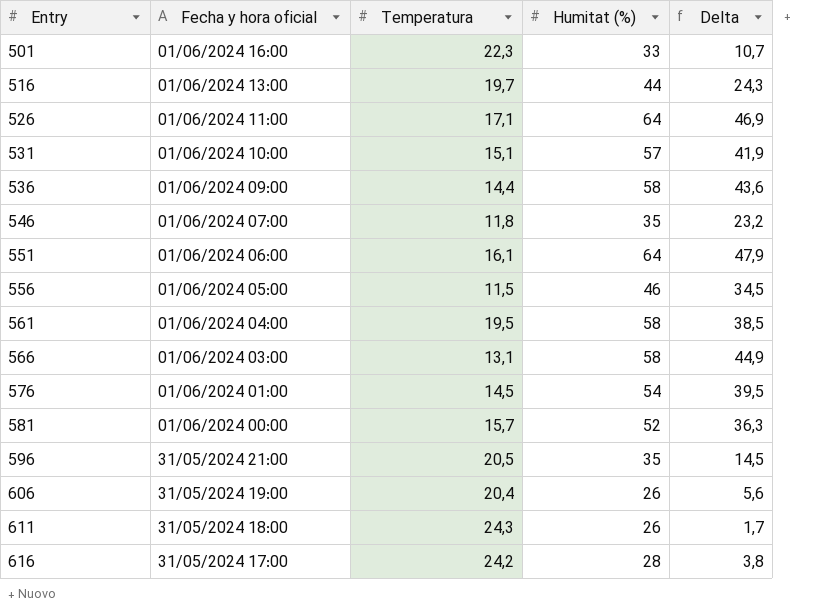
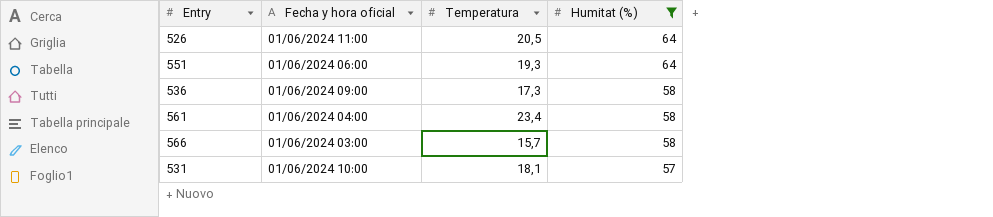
filter: none -> Humitat (%) >= 57
row order: Entry ascending -> Humitat (%) descending
column Delta | formula: [Humitat (%)] - [Temperatura] -> none
526 | Temperatura: 17,1 -> 20,5
551 | Temperatura: 16,1 -> 19,3
536 | Temperatura: 14,4 -> 17,3
561 | Temperatura: 19,5 -> 23,4
566 | Temperatura: 13,1 -> 15,7
531 | Temperatura: 15,1 -> 18,1

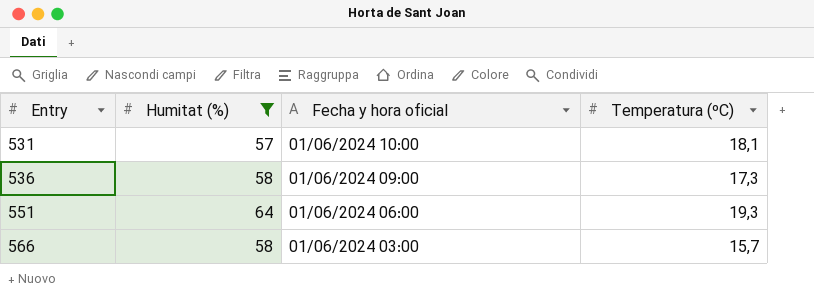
row order: Humitat (%) descending -> Entry ascending
column Humitat (%) | position: 4 -> 2
column name: Temperatura -> Temperatura (ºC)
row 526: 01/06/2024 11:00 | 20,5 | 64 -> none
row 561: 01/06/2024 04:00 | 23,4 | 58 -> none

